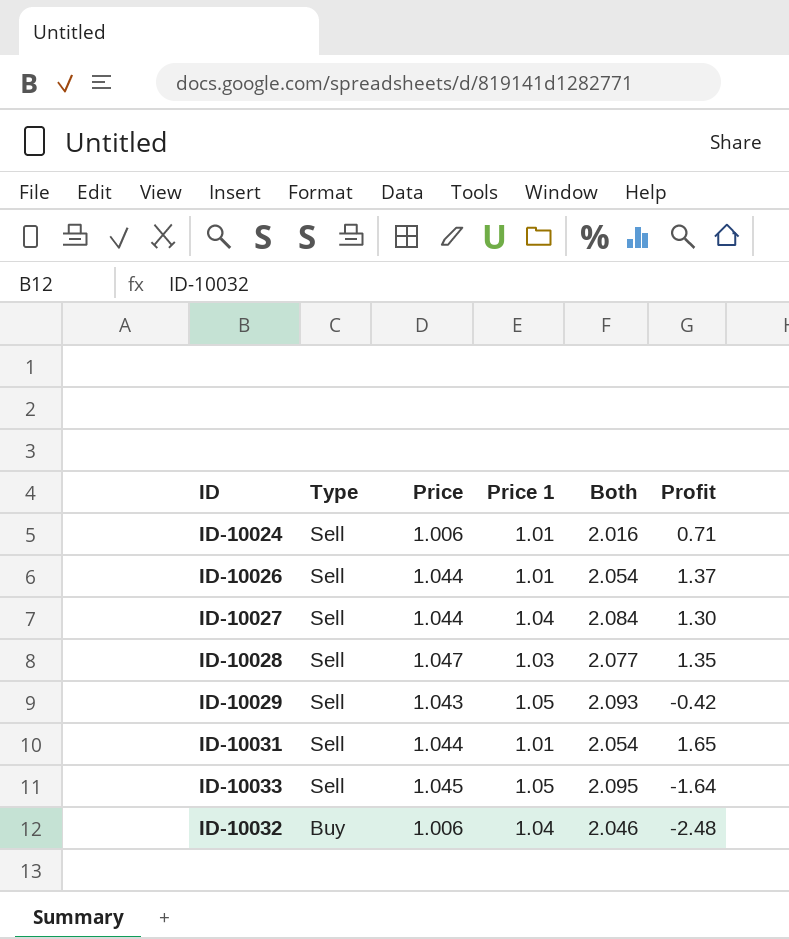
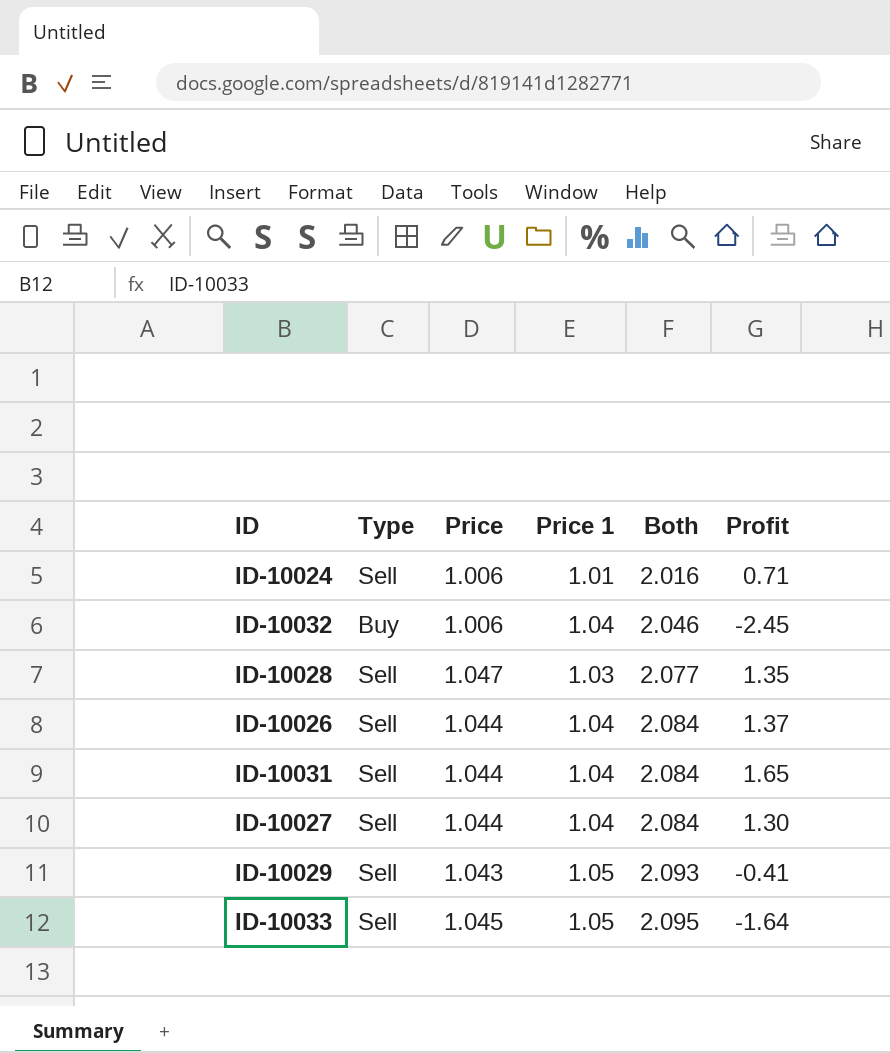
row order: Type descending -> Both ascending
ID-10032 | Profit: -2.48 -> -2.45
ID-10026 | Price 1: 1.01 -> 1.04
ID-10026 | Both: 2.054 -> 2.084
ID-10031 | Price 1: 1.01 -> 1.04
ID-10031 | Both: 2.054 -> 2.084
ID-10029 | Profit: -0.42 -> -0.41

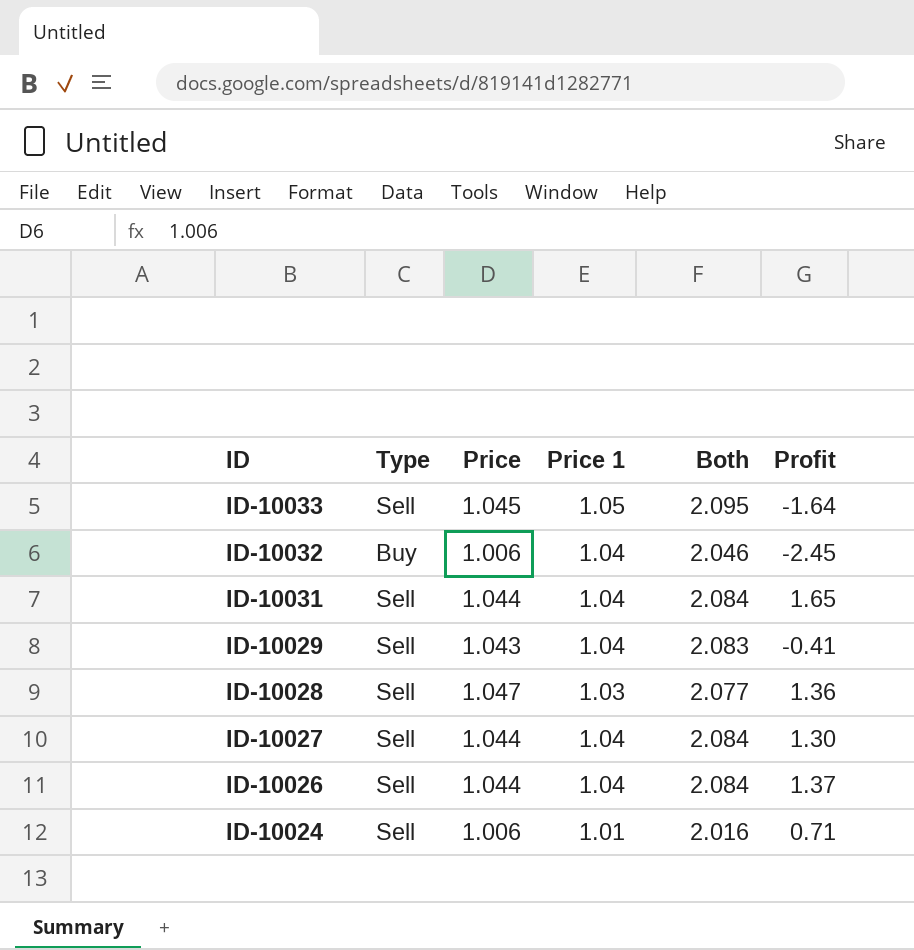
row order: Both ascending -> ID descending
ID-10029 | Price 1: 1.05 -> 1.04
ID-10029 | Both: 2.093 -> 2.083
ID-10028 | Profit: 1.35 -> 1.36

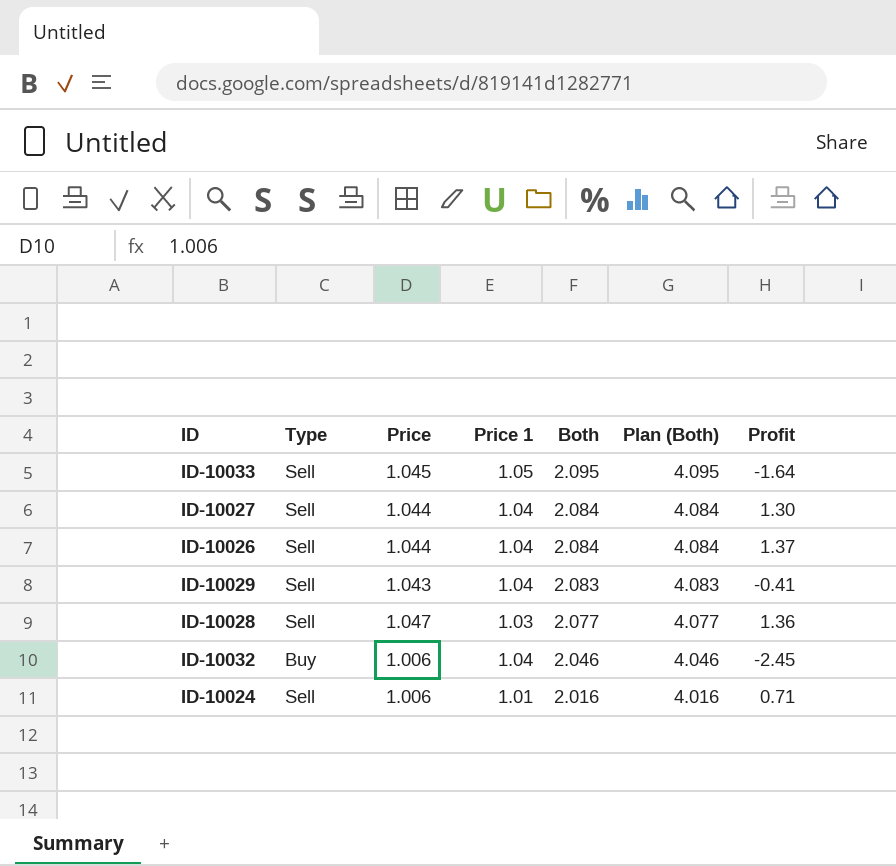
row order: ID descending -> Both descending
column Plan (Both) | formula: none -> [Both] + 2
row ID-10031: Sell | 1.044 | 1.04 | 2.084 | 1.65 -> none

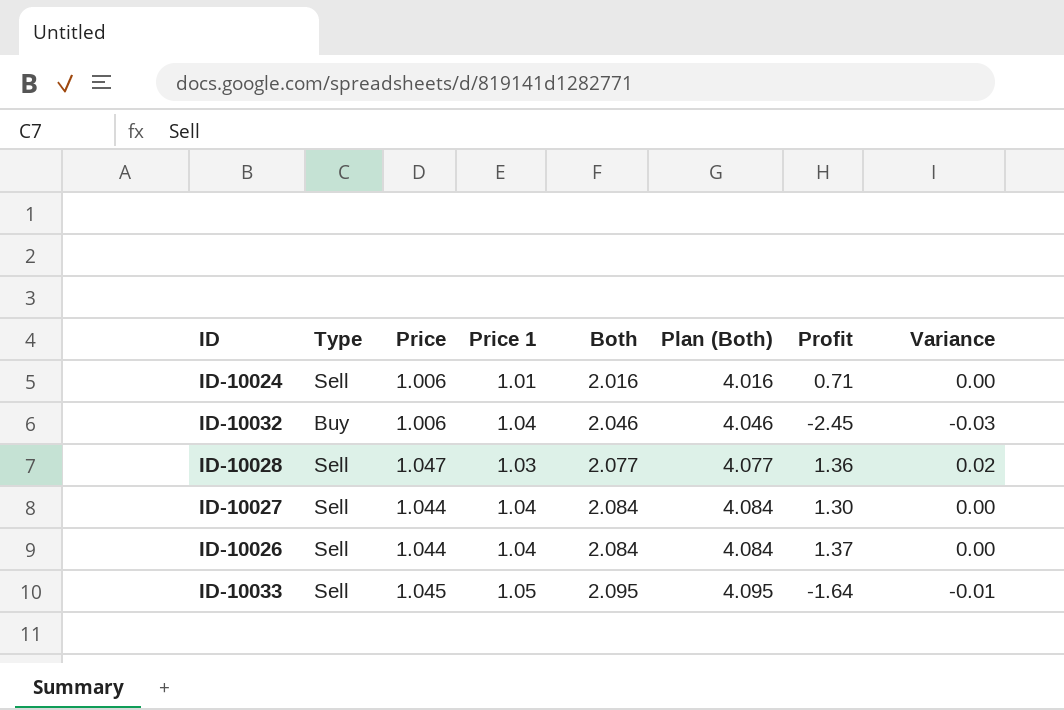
row order: Both descending -> Both ascending
column Variance | formula: none -> [Price] - [Price 1]
row ID-10029: Sell | 1.043 | 1.04 | 2.083 | 4.083 | -0.41 -> none

